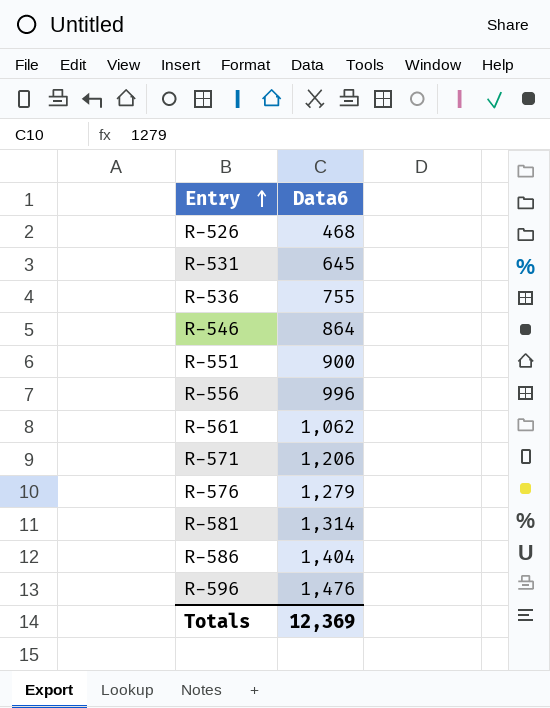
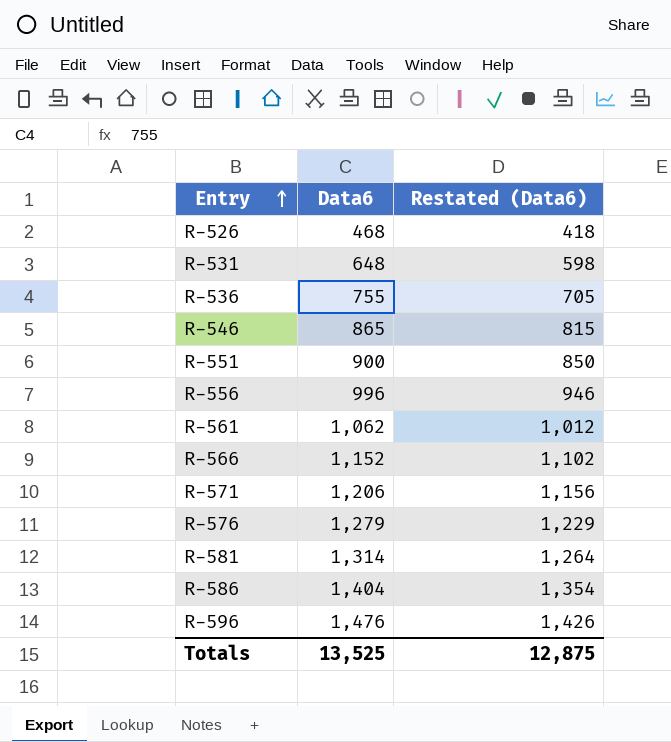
column Restated (Data6) | formula: none -> [Data6] - 50
R-531 | Data6: 645 -> 648
R-546 | Data6: 864 -> 865
row R-566: none -> 1,152 | 1,102
Totals | Data6: 12,369 -> 13,525

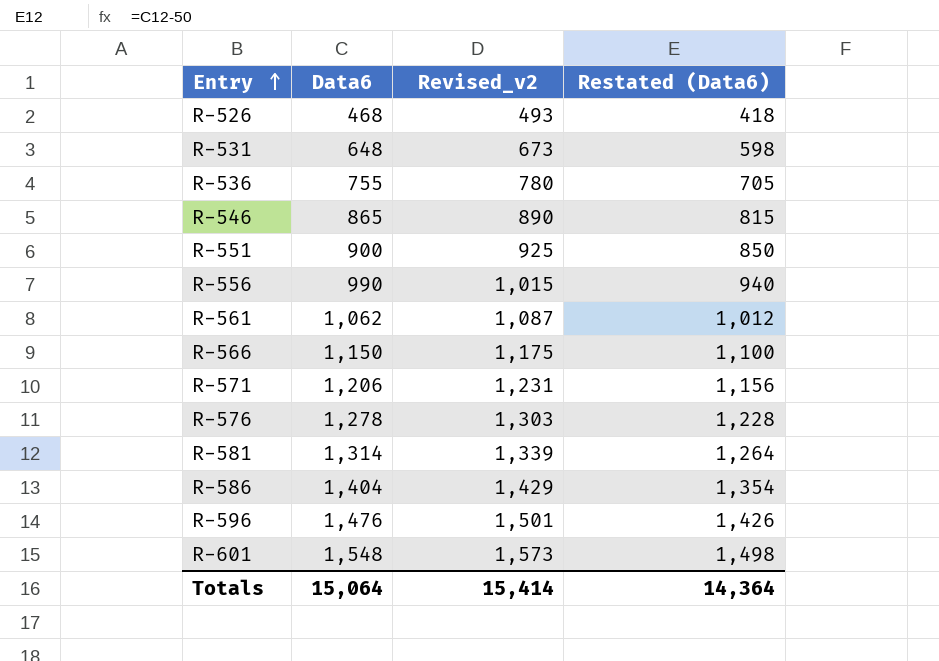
column Revised_v2 | formula: none -> [Data6] + 25
R-556 | Data6: 996 -> 990
R-556 | Restated (Data6): 946 -> 940
R-566 | Data6: 1,152 -> 1,150
R-566 | Restated (Data6): 1,102 -> 1,100
R-576 | Data6: 1,279 -> 1,278
R-576 | Restated (Data6): 1,229 -> 1,228
row R-601: none -> 1,548 | 1,573 | 1,498
Totals | Data6: 13,525 -> 15,064
Totals | Restated (Data6): 12,875 -> 14,364

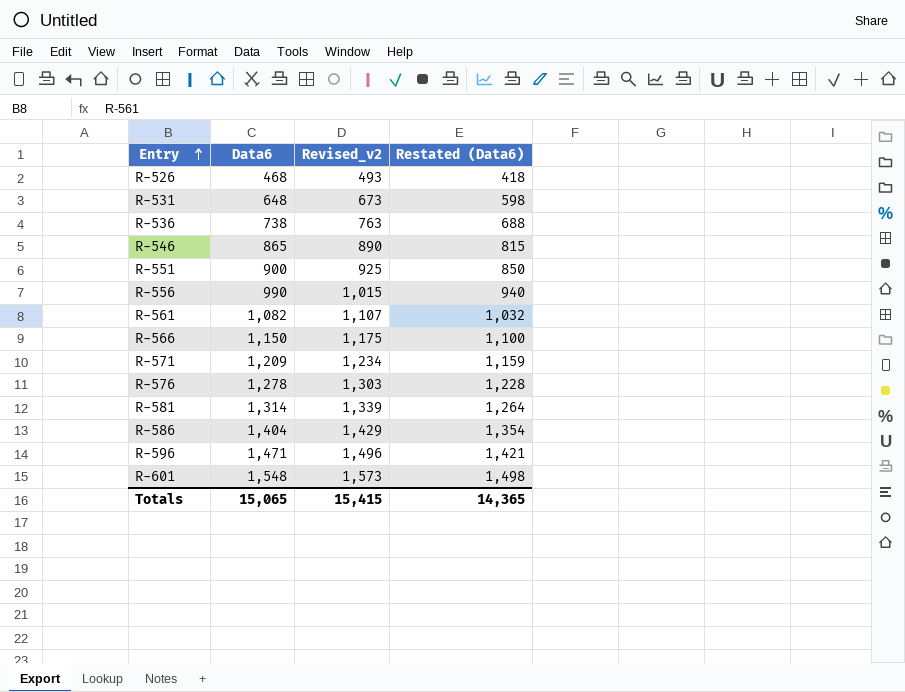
R-536 | Data6: 755 -> 738
R-536 | Revised_v2: 780 -> 763
R-536 | Restated (Data6): 705 -> 688
R-561 | Data6: 1,062 -> 1,082
R-561 | Revised_v2: 1,087 -> 1,107
R-561 | Restated (Data6): 1,012 -> 1,032
R-571 | Data6: 1,206 -> 1,209
R-571 | Revised_v2: 1,231 -> 1,234
R-571 | Restated (Data6): 1,156 -> 1,159
R-596 | Data6: 1,476 -> 1,471
R-596 | Revised_v2: 1,501 -> 1,496
R-596 | Restated (Data6): 1,426 -> 1,421
Totals | Data6: 15,064 -> 15,065
Totals | Revised_v2: 15,414 -> 15,415
Totals | Restated (Data6): 14,364 -> 14,365

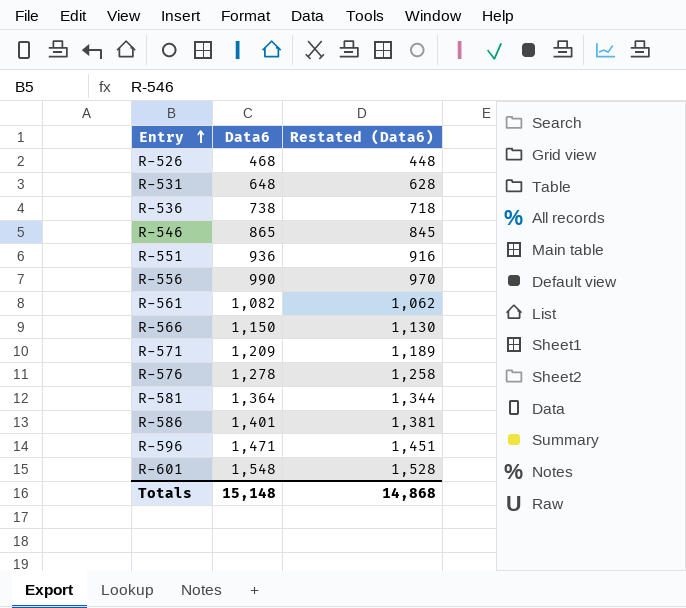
column Revised_v2 | formula: [Data6] + 25 -> none
column Restated (Data6) | formula: [Data6] - 50 -> [Data6] - 20
R-551 | Data6: 900 -> 936
R-581 | Data6: 1,314 -> 1,364
R-586 | Data6: 1,404 -> 1,401
Totals | Data6: 15,065 -> 15,148
Totals | Restated (Data6): 14,365 -> 14,868

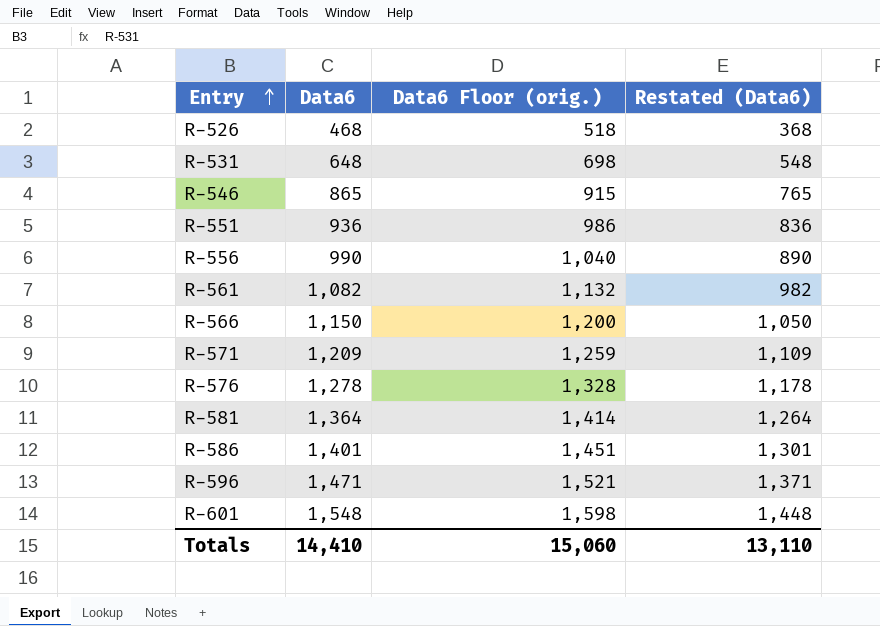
column Data6 Floor (orig.) | formula: none -> [Data6] + 50
column Restated (Data6) | formula: [Data6] - 20 -> [Data6] - 100
row R-536: 738 | 718 -> none
Totals | Data6: 15,148 -> 14,410
Totals | Restated (Data6): 14,868 -> 13,110

